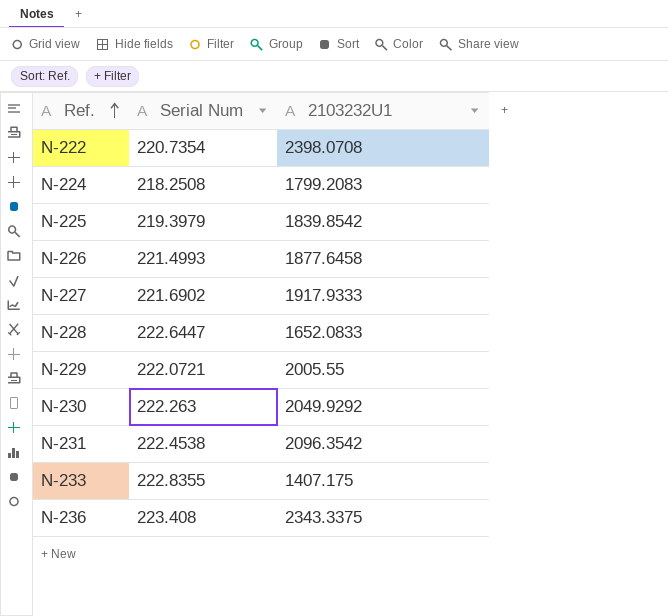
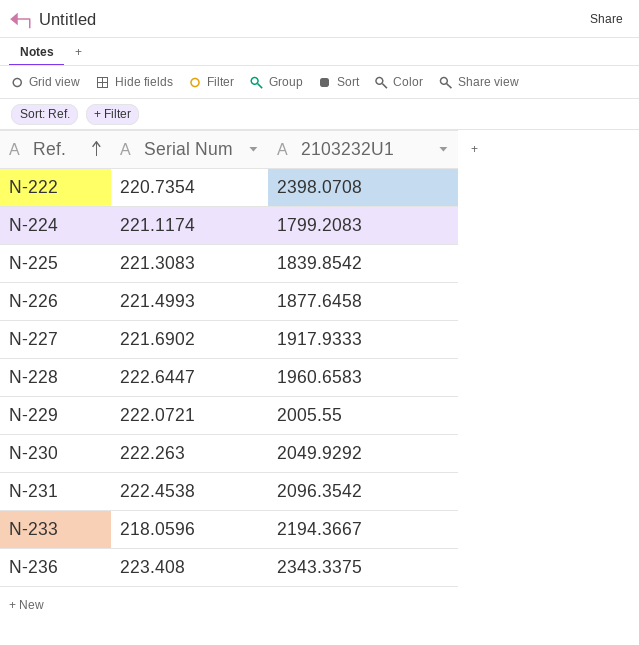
N-224 | Serial Num: 218.2508 -> 221.1174
N-225 | Serial Num: 219.3979 -> 221.3083
N-228 | 2103232U1: 1652.0833 -> 1960.6583
N-233 | Serial Num: 222.8355 -> 218.0596
N-233 | 2103232U1: 1407.175 -> 2194.3667

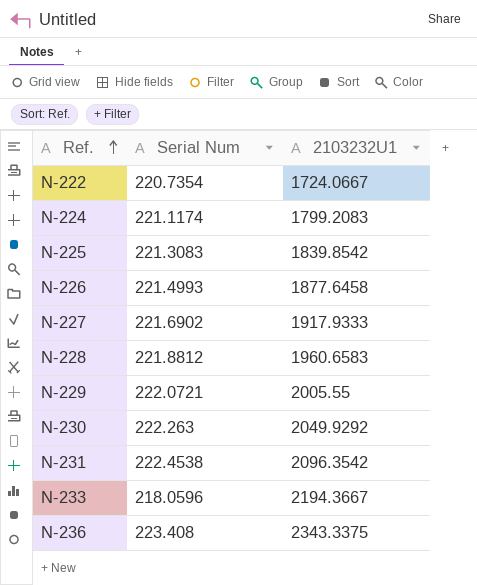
N-222 | 2103232U1: 2398.0708 -> 1724.0667
N-228 | Serial Num: 222.6447 -> 221.8812

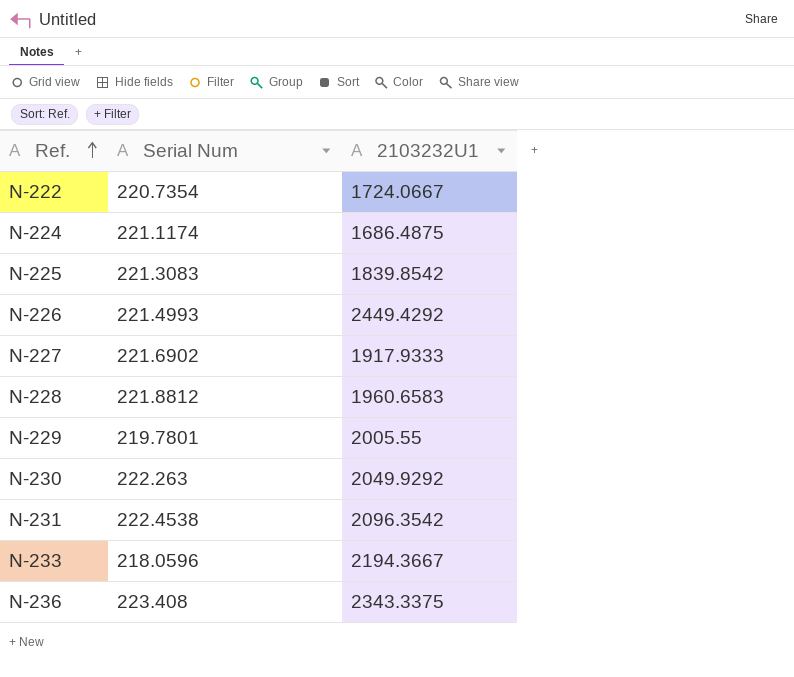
N-224 | 2103232U1: 1799.2083 -> 1686.4875
N-226 | 2103232U1: 1877.6458 -> 2449.4292
N-229 | Serial Num: 222.0721 -> 219.7801

